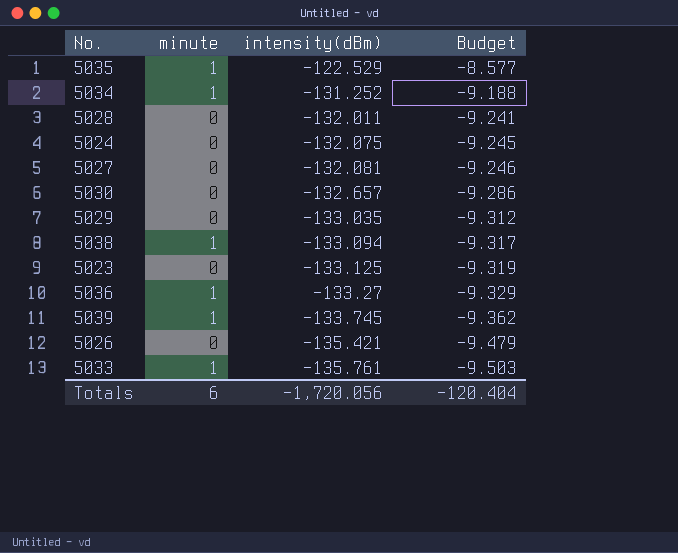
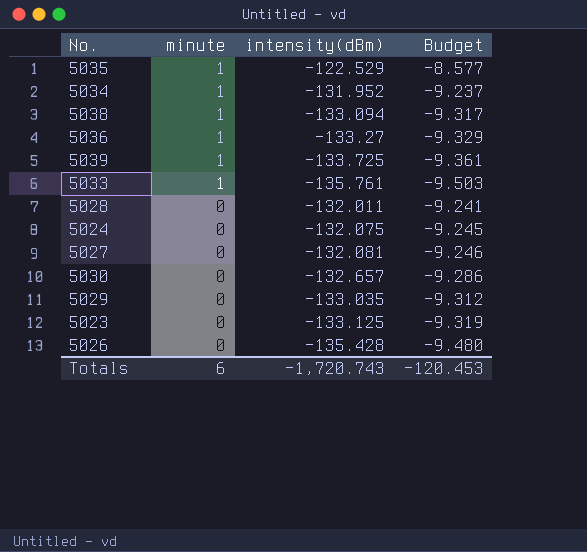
row order: intensity(dBm) descending -> minute descending
5034 | intensity(dBm): -131.252 -> -131.952
5034 | Budget: -9.188 -> -9.237
5039 | intensity(dBm): -133.745 -> -133.725
5039 | Budget: -9.362 -> -9.361
5026 | intensity(dBm): -135.421 -> -135.428
5026 | Budget: -9.479 -> -9.480
Totals | intensity(dBm): -1,720.056 -> -1,720.743
Totals | Budget: -120.404 -> -120.453

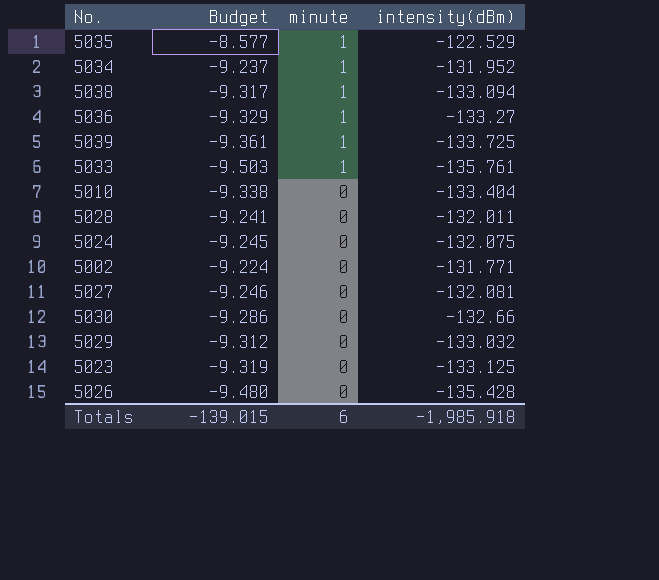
column Budget | position: 4 -> 2
row 5010: none -> -9.338 | 0 | -133.404
row 5002: none -> -9.224 | 0 | -131.771
5030 | intensity(dBm): -132.657 -> -132.66
5029 | intensity(dBm): -133.035 -> -133.032
Totals | Budget: -120.453 -> -139.015
Totals | intensity(dBm): -1,720.743 -> -1,985.918

